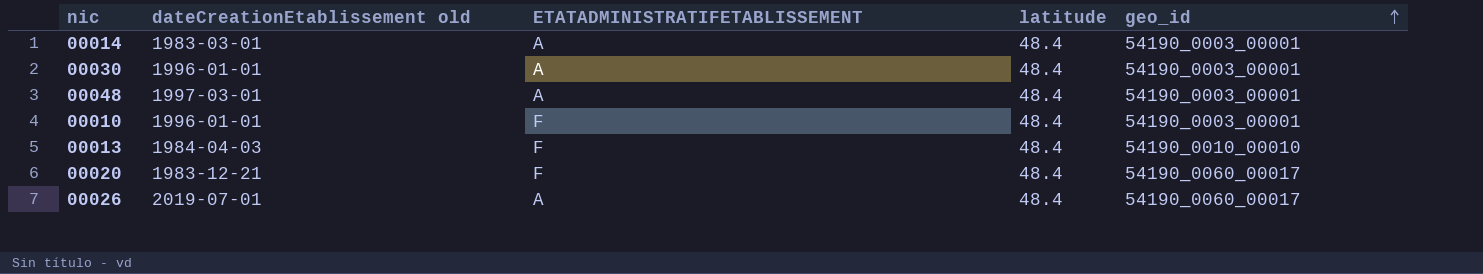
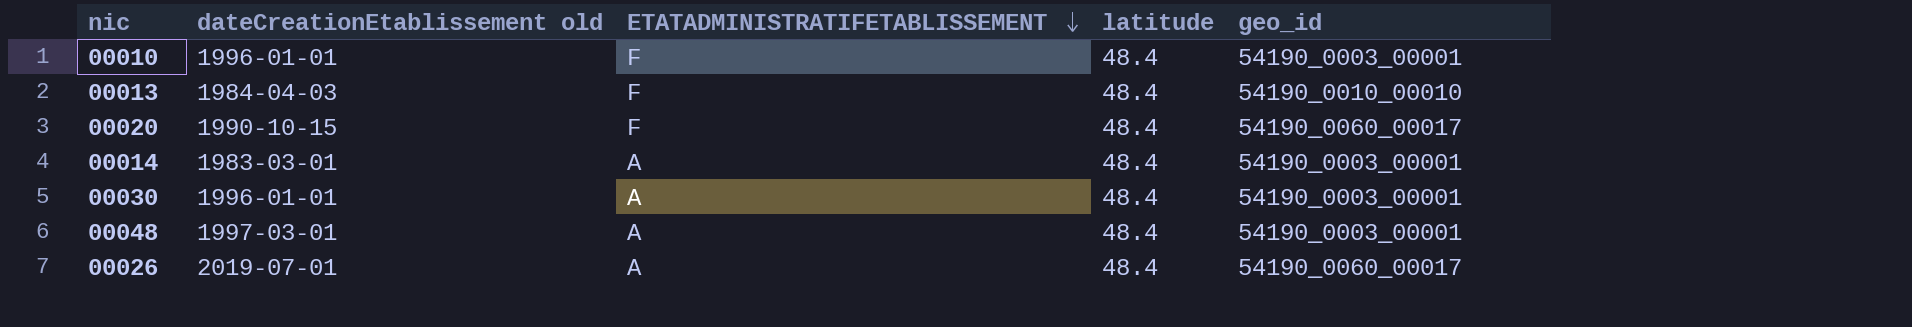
row order: geo_id ascending -> ETATADMINISTRATIFETABLISSEMENT descending
00020 | dateCreationEtablissement old: 1983-12-21 -> 1990-10-15

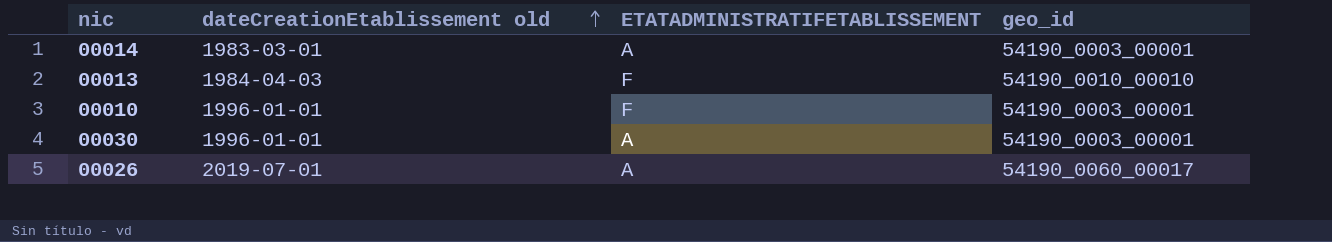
row order: ETATADMINISTRATIFETABLISSEMENT descending -> dateCreationEtablissement old ascending
column latitude | position: 4 -> none
row 00020: 1990-10-15 | F | 48.4 | 54190_0060_00017 -> none
row 00048: 1997-03-01 | A | 48.4 | 54190_0003_00001 -> none

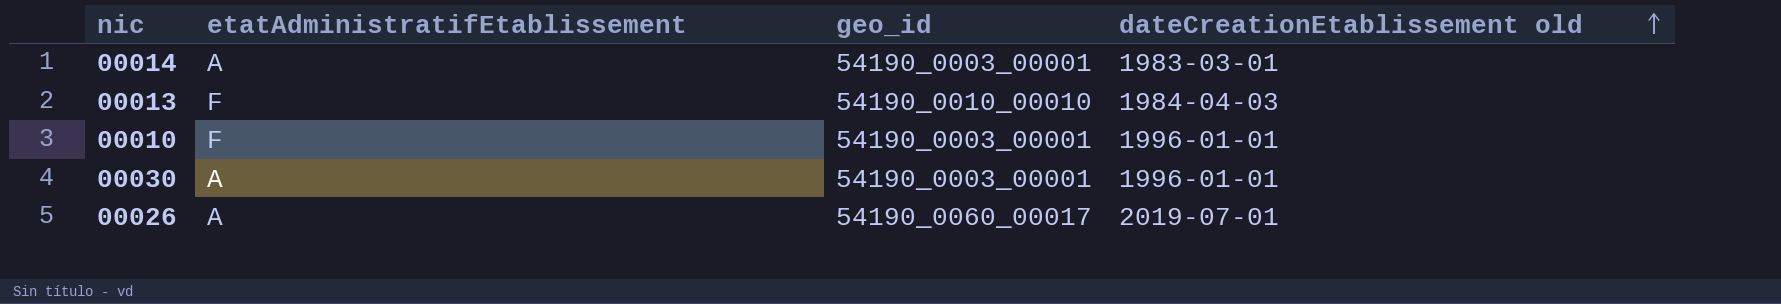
column name: ETATADMINISTRATIFETABLISSEMENT -> etatAdministratifEtablissement
column dateCreationEtablissement old | position: 2 -> 4

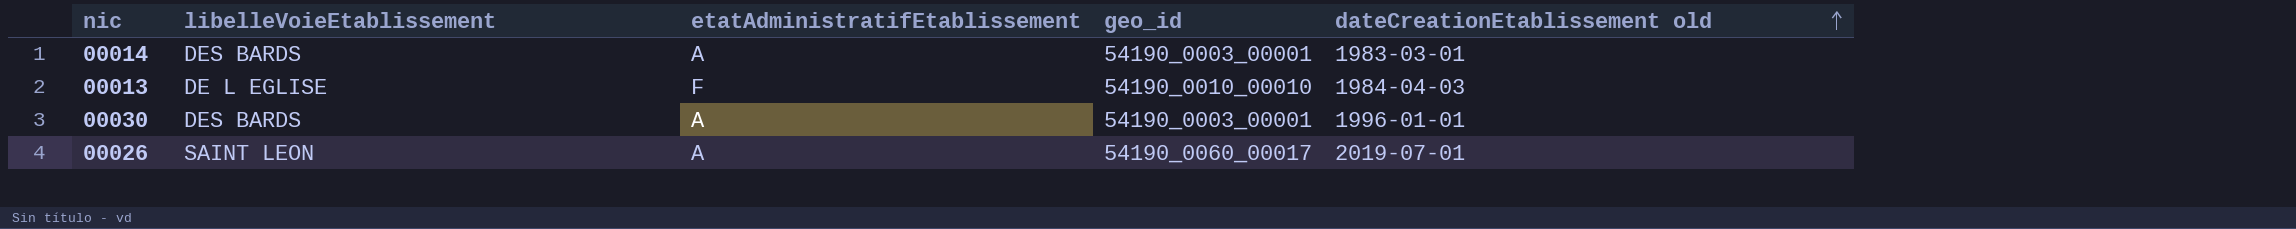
column libelleVoieEtablissement | position: none -> 2
row 00010: F | 54190_0003_00001 | 1996-01-01 -> none

